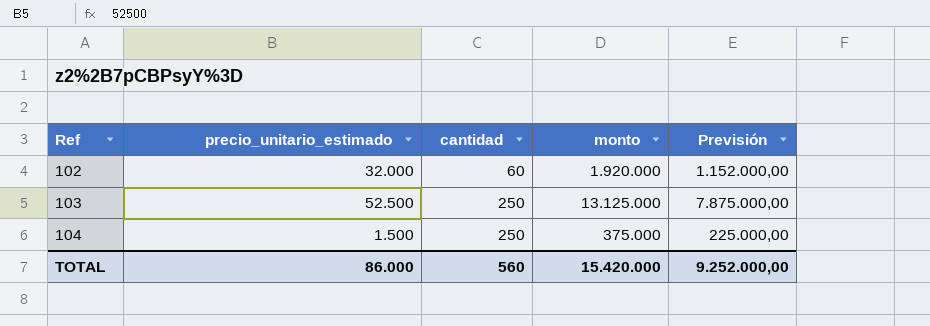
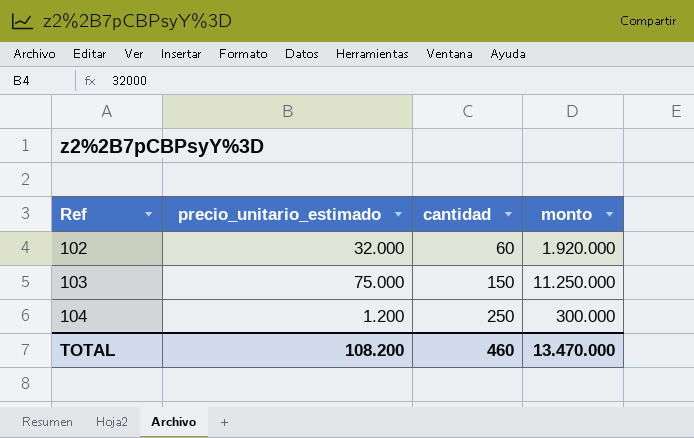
column Previsión | formula: [monto] * 0,6 -> none
103 | precio_unitario_estimado: 52.500 -> 75.000
103 | cantidad: 250 -> 150
103 | monto: 13.125.000 -> 11.250.000
104 | precio_unitario_estimado: 1.500 -> 1.200
104 | monto: 375.000 -> 300.000
TOTAL | precio_unitario_estimado: 86.000 -> 108.200
TOTAL | cantidad: 560 -> 460
TOTAL | monto: 15.420.000 -> 13.470.000

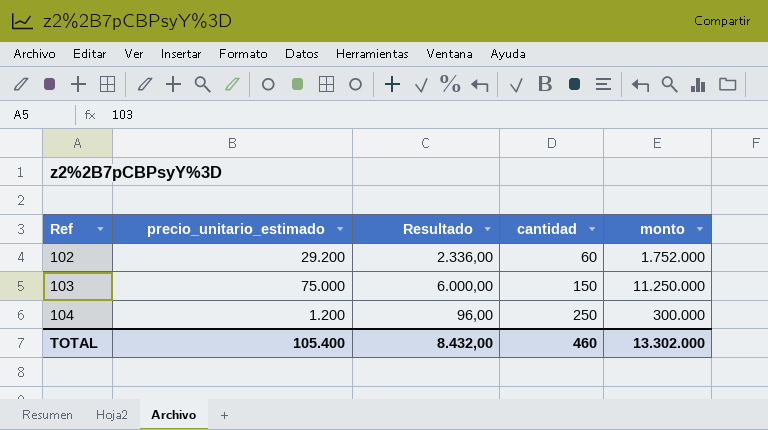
column Resultado | formula: none -> [precio_unitario_estimado] * 0,08
102 | precio_unitario_estimado: 32.000 -> 29.200
102 | monto: 1.920.000 -> 1.752.000
TOTAL | precio_unitario_estimado: 108.200 -> 105.400
TOTAL | monto: 13.470.000 -> 13.302.000

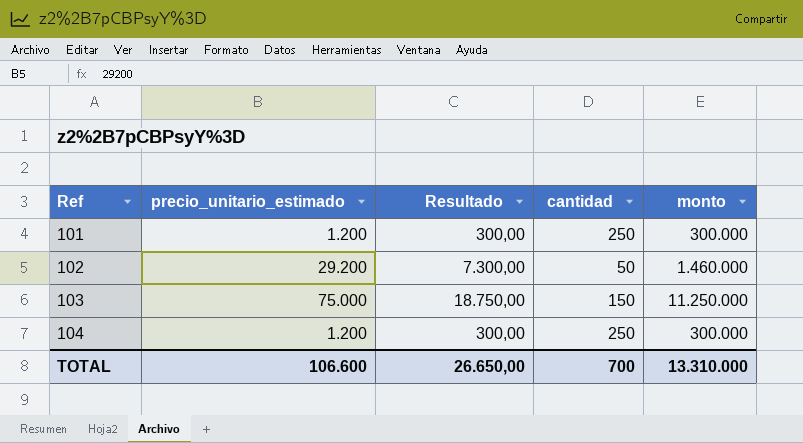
column Resultado | formula: [precio_unitario_estimado] * 0,08 -> [precio_unitario_estimado] * 0,25
row 101: none -> 1.200 | 300,00 | 250 | 300.000
102 | cantidad: 60 -> 50
102 | monto: 1.752.000 -> 1.460.000
TOTAL | precio_unitario_estimado: 105.400 -> 106.600
TOTAL | Resultado: 8.432,00 -> 26.650,00
TOTAL | cantidad: 460 -> 700
TOTAL | monto: 13.302.000 -> 13.310.000

